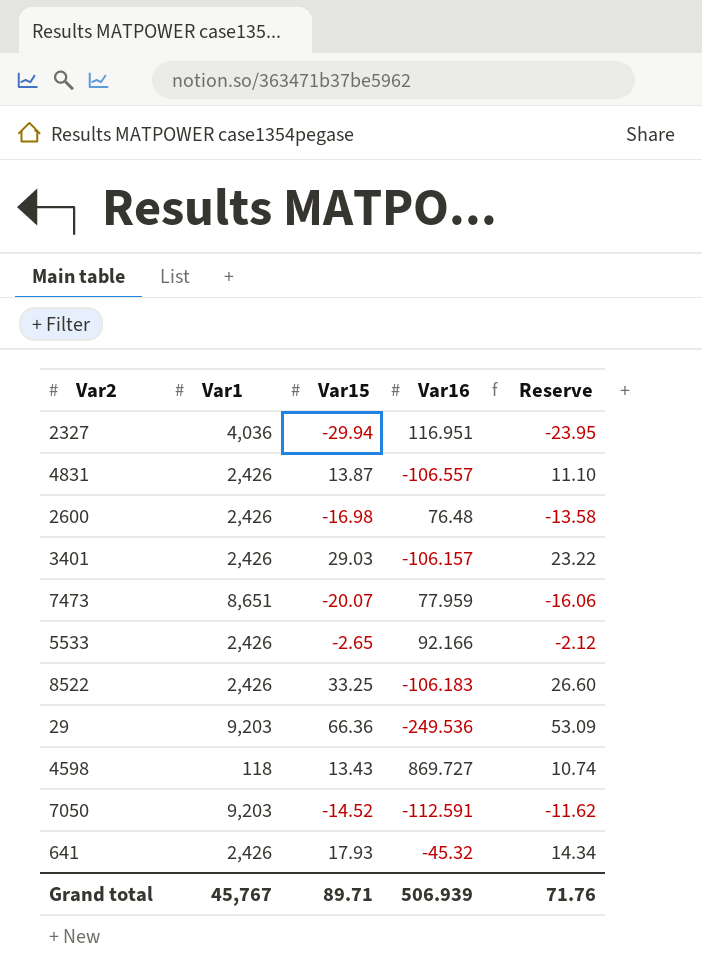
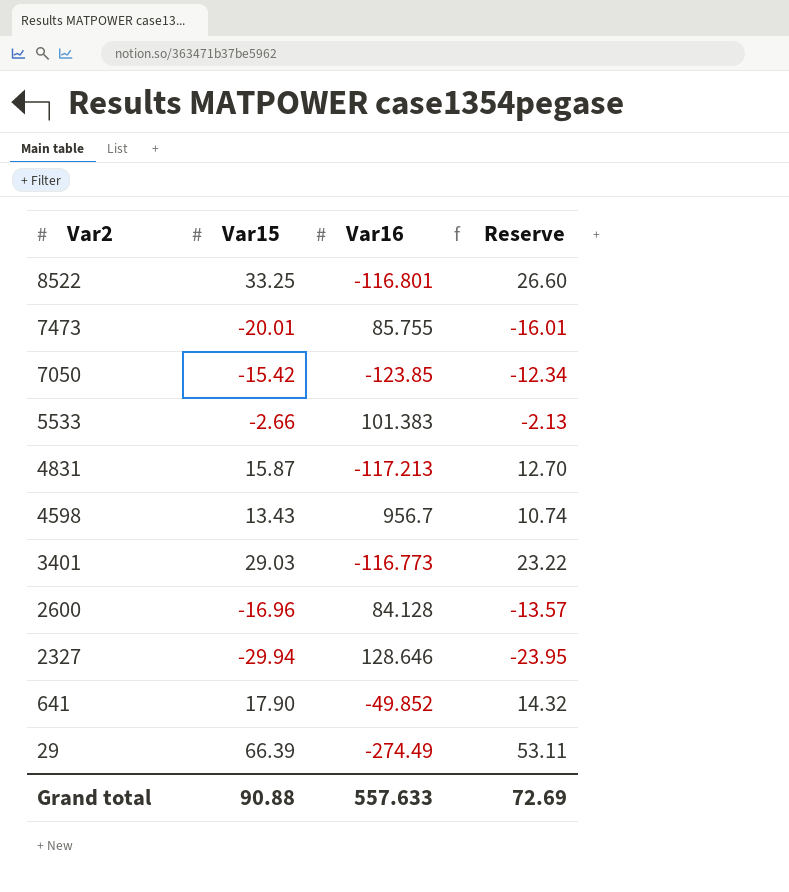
row order: none -> Var2 descending
column Var1 | position: 2 -> none
8522 | Var16: -106.183 -> -116.801
7473 | Var15: -20.07 -> -20.01
7473 | Var16: 77.959 -> 85.755
7473 | Reserve: -16.06 -> -16.01
7050 | Var15: -14.52 -> -15.42
7050 | Var16: -112.591 -> -123.85
7050 | Reserve: -11.62 -> -12.34
5533 | Var15: -2.65 -> -2.66
5533 | Var16: 92.166 -> 101.383
5533 | Reserve: -2.12 -> -2.13
4831 | Var15: 13.87 -> 15.87
4831 | Var16: -106.557 -> -117.213
4831 | Reserve: 11.10 -> 12.70
4598 | Var16: 869.727 -> 956.7
3401 | Var16: -106.157 -> -116.773
2600 | Var15: -16.98 -> -16.96
2600 | Var16: 76.48 -> 84.128
2600 | Reserve: -13.58 -> -13.57
2327 | Var16: 116.951 -> 128.646
641 | Var15: 17.93 -> 17.90
641 | Var16: -45.32 -> -49.852
641 | Reserve: 14.34 -> 14.32
29 | Var15: 66.36 -> 66.39
29 | Var16: -249.536 -> -274.49
29 | Reserve: 53.09 -> 53.11
Grand total | Var15: 89.71 -> 90.88
Grand total | Var16: 506.939 -> 557.633
Grand total | Reserve: 71.76 -> 72.69

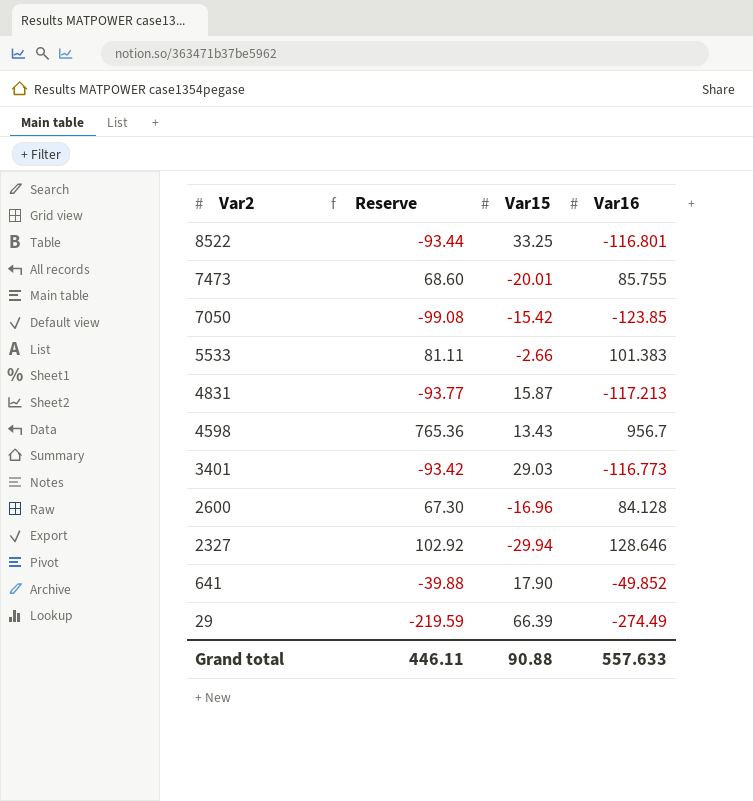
column Reserve | formula: [Var15] * 0.8 -> [Var16] * 0.8
column Reserve | position: 4 -> 2
Grand total | Reserve: 72.69 -> 446.11

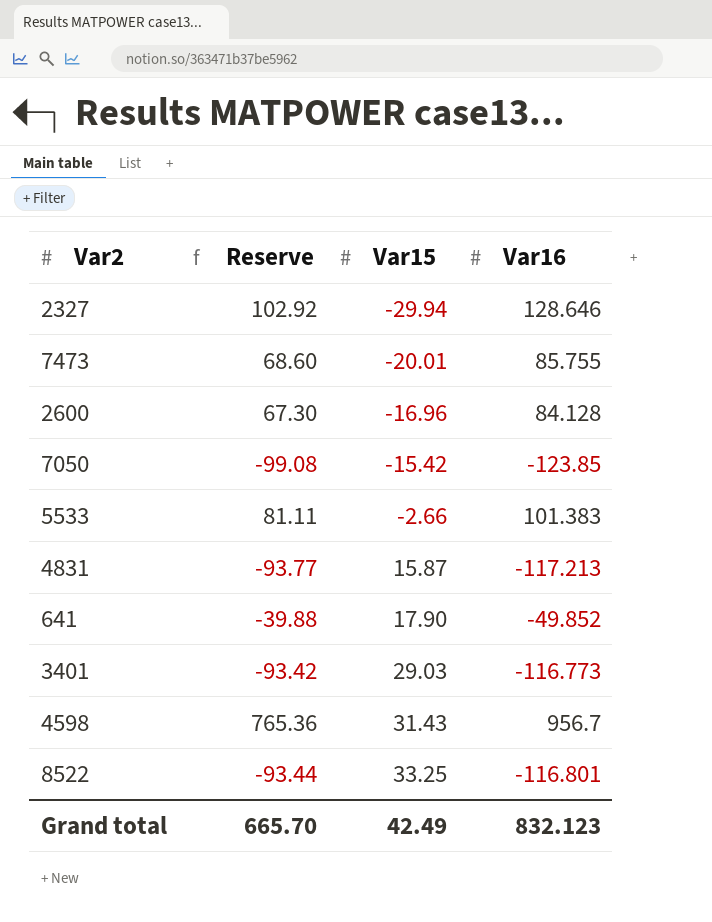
row order: Var2 descending -> Var15 ascending
row 29: -219.59 | 66.39 | -274.49 -> none
4598 | Var15: 13.43 -> 31.43
Grand total | Reserve: 446.11 -> 665.70
Grand total | Var15: 90.88 -> 42.49
Grand total | Var16: 557.633 -> 832.123

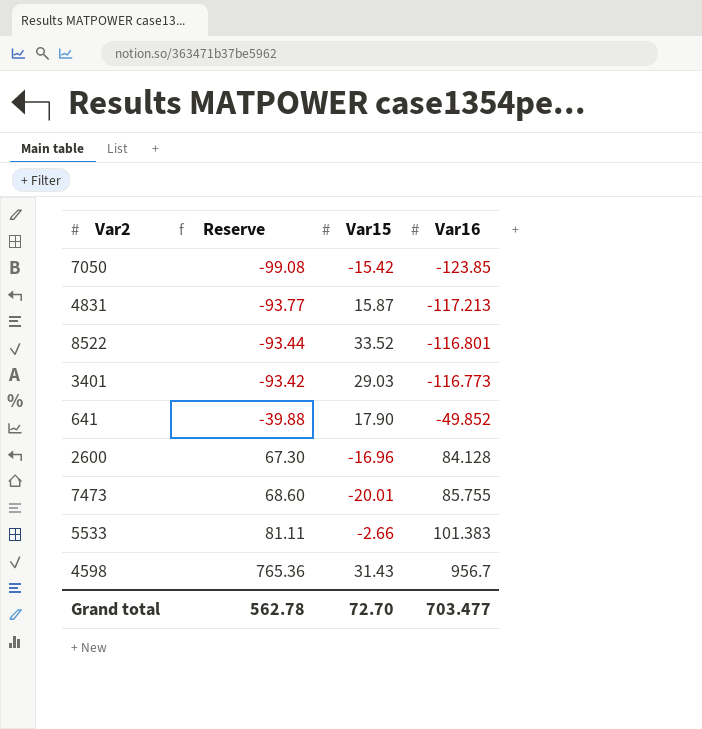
row order: Var15 ascending -> Reserve ascending
row 2327: 102.92 | -29.94 | 128.646 -> none
8522 | Var15: 33.25 -> 33.52
Grand total | Reserve: 665.70 -> 562.78
Grand total | Var15: 42.49 -> 72.70
Grand total | Var16: 832.123 -> 703.477

